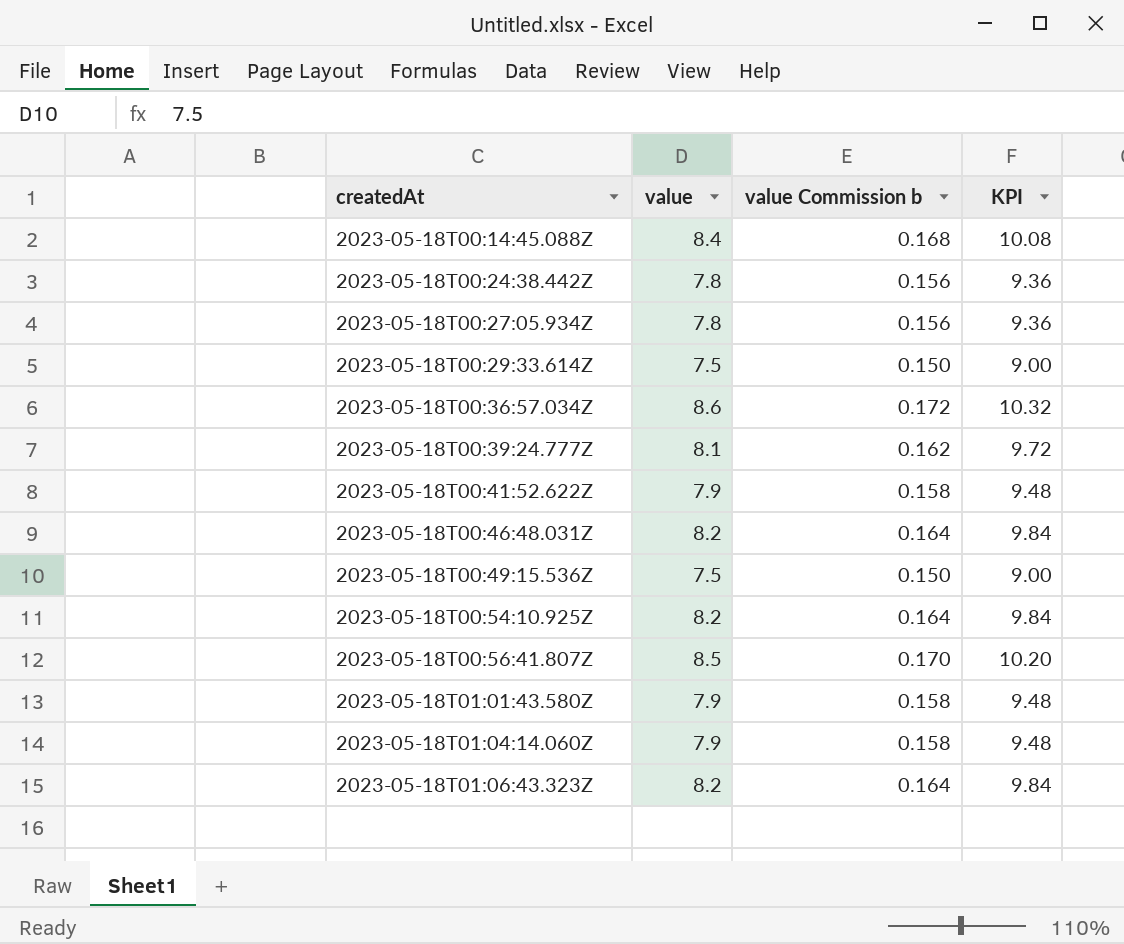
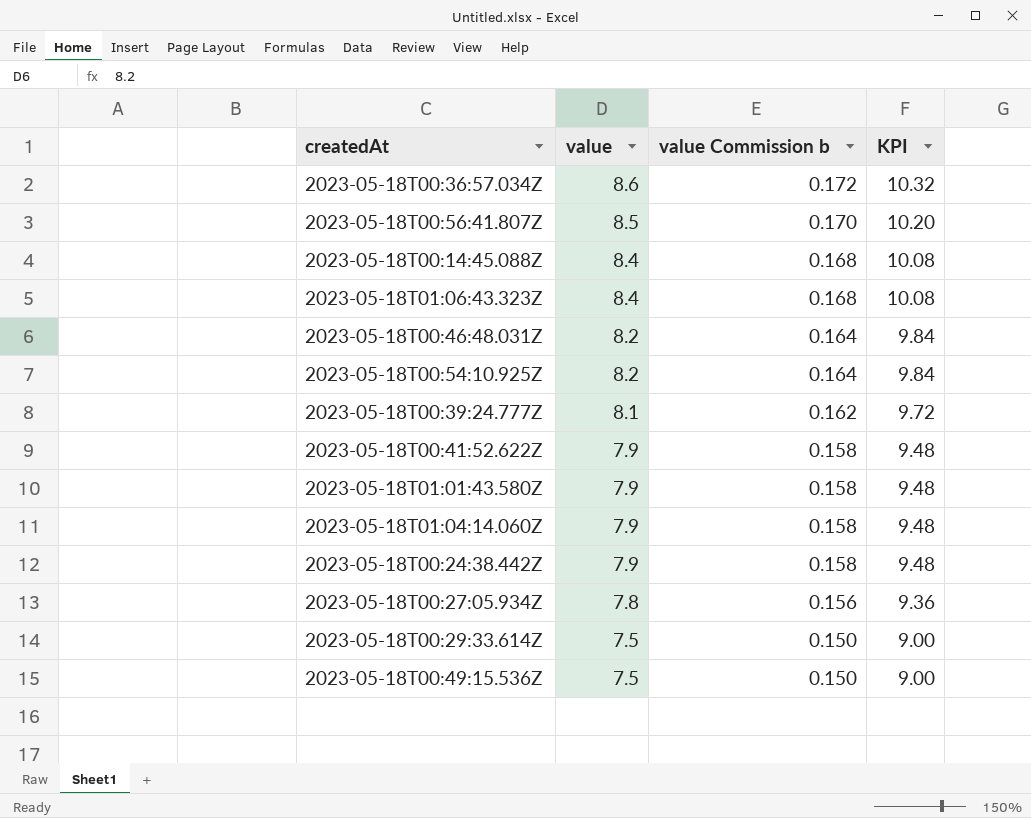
row order: createdAt ascending -> value descending
2023-05-18T01:06:43.323Z | value: 8.2 -> 8.4
2023-05-18T01:06:43.323Z | value Commission b: 0.164 -> 0.168
2023-05-18T01:06:43.323Z | KPI: 9.84 -> 10.08
2023-05-18T00:24:38.442Z | value: 7.8 -> 7.9
2023-05-18T00:24:38.442Z | value Commission b: 0.156 -> 0.158
2023-05-18T00:24:38.442Z | KPI: 9.36 -> 9.48

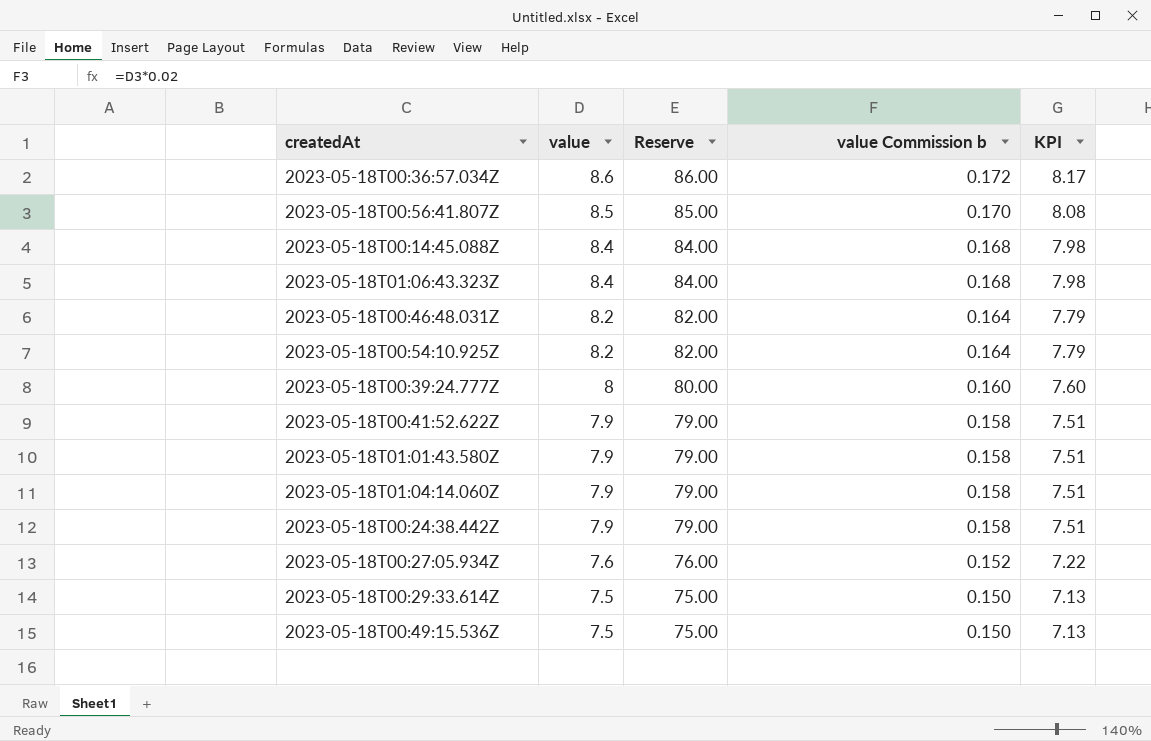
column Reserve | formula: none -> [value] * 10
column KPI | formula: [value] * 1.2 -> [value] * 0.95
2023-05-18T00:39:24.777Z | value: 8.1 -> 8
2023-05-18T00:39:24.777Z | value Commission b: 0.162 -> 0.160
2023-05-18T00:27:05.934Z | value: 7.8 -> 7.6
2023-05-18T00:27:05.934Z | value Commission b: 0.156 -> 0.152

